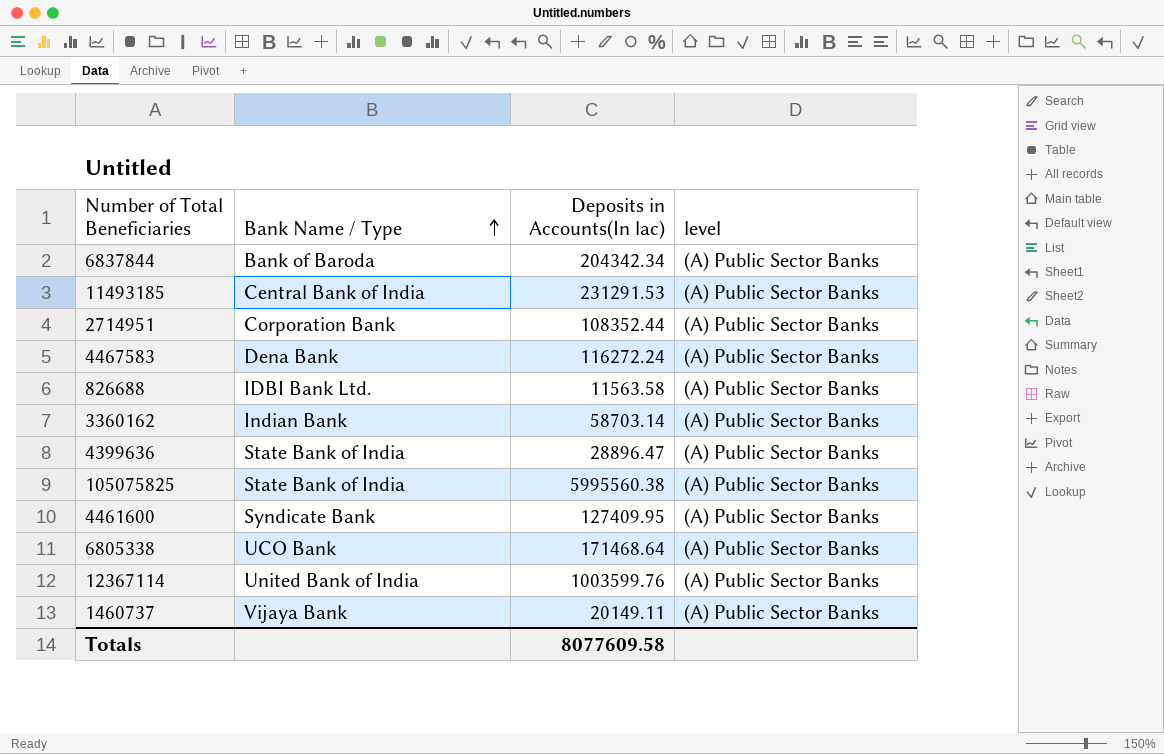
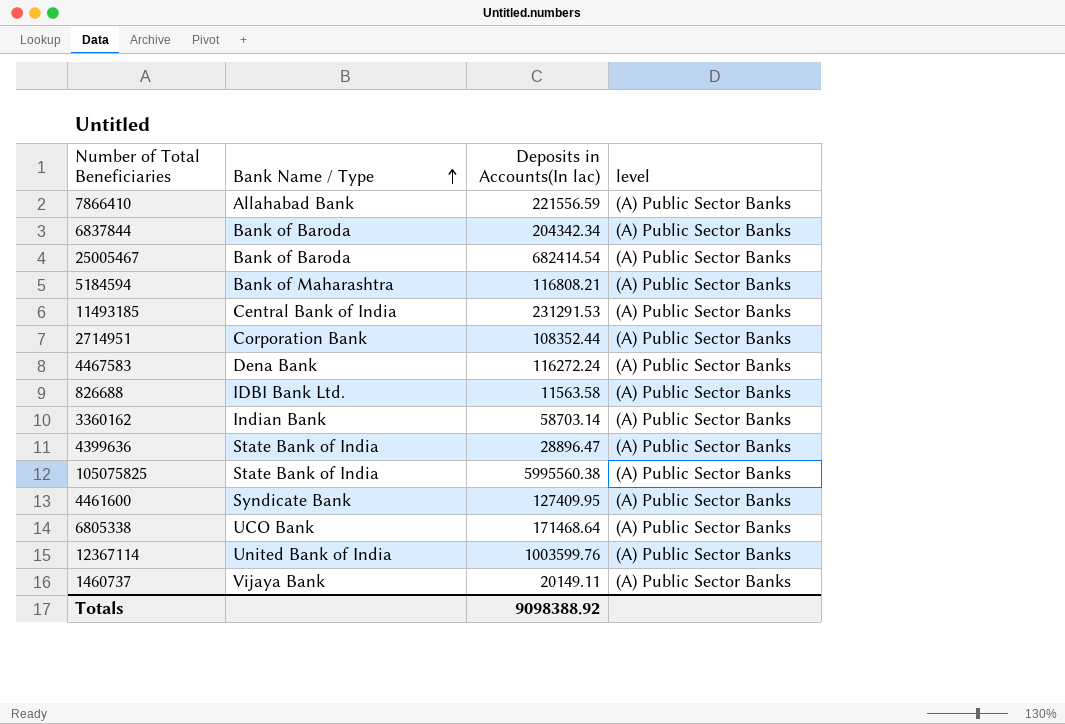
row 7866410: none -> Allahabad Bank | 221556.59 | (A) Public Sector Banks
row 25005467: none -> Bank of Baroda | 682414.54 | (A) Public Sector Banks
row 5184594: none -> Bank of Maharashtra | 116808.21 | (A) Public Sector Banks
Totals | Deposits in Accounts(In lac): 8077609.58 -> 9098388.92

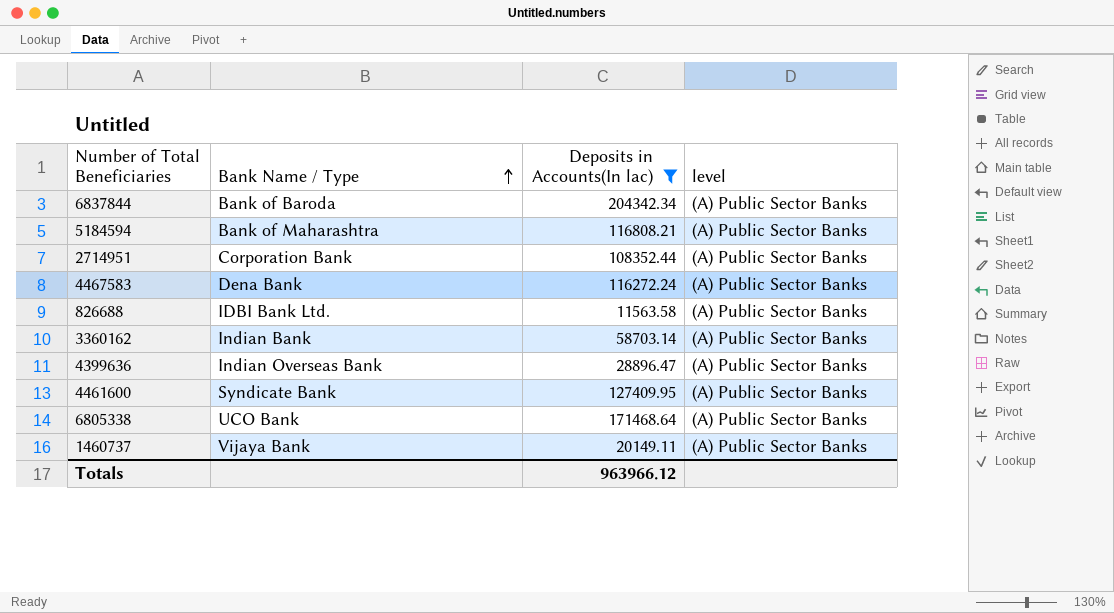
filter: none -> Deposits in Accounts(In lac) <= 204342.34
4399636 | Bank Name / Type: State Bank of India -> Indian Overseas Bank
Totals | Deposits in Accounts(In lac): 9098388.92 -> 963966.12

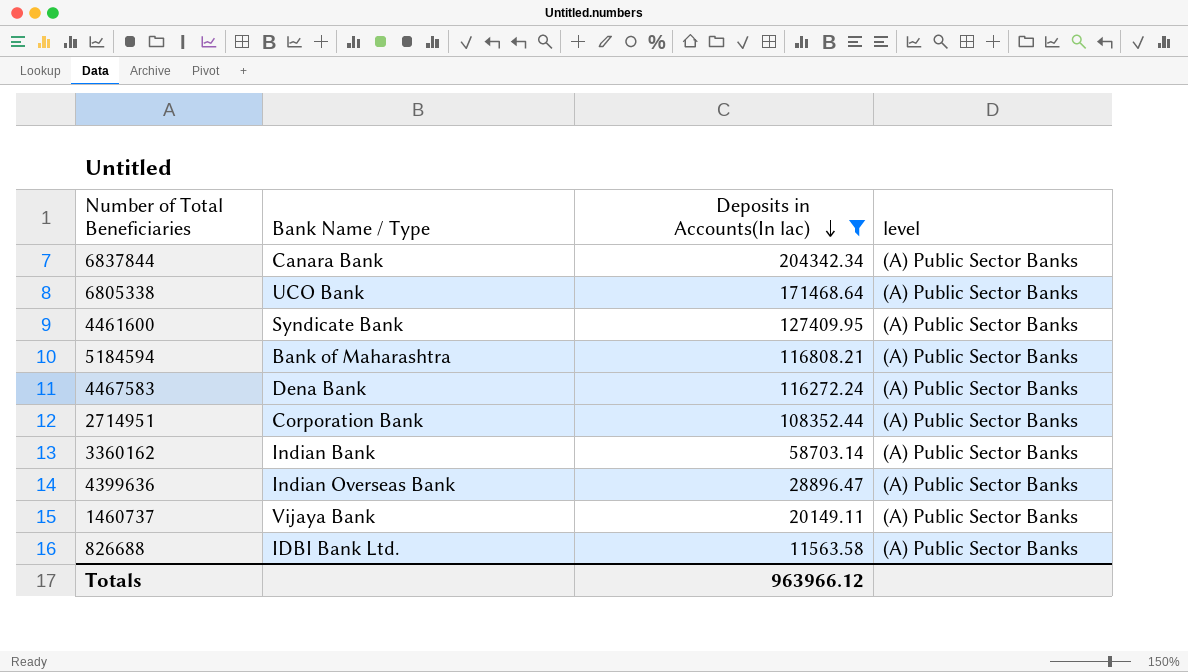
row order: Bank Name / Type ascending -> Deposits in Accounts(In lac) descending
6837844 | Bank Name / Type: Bank of Baroda -> Canara Bank

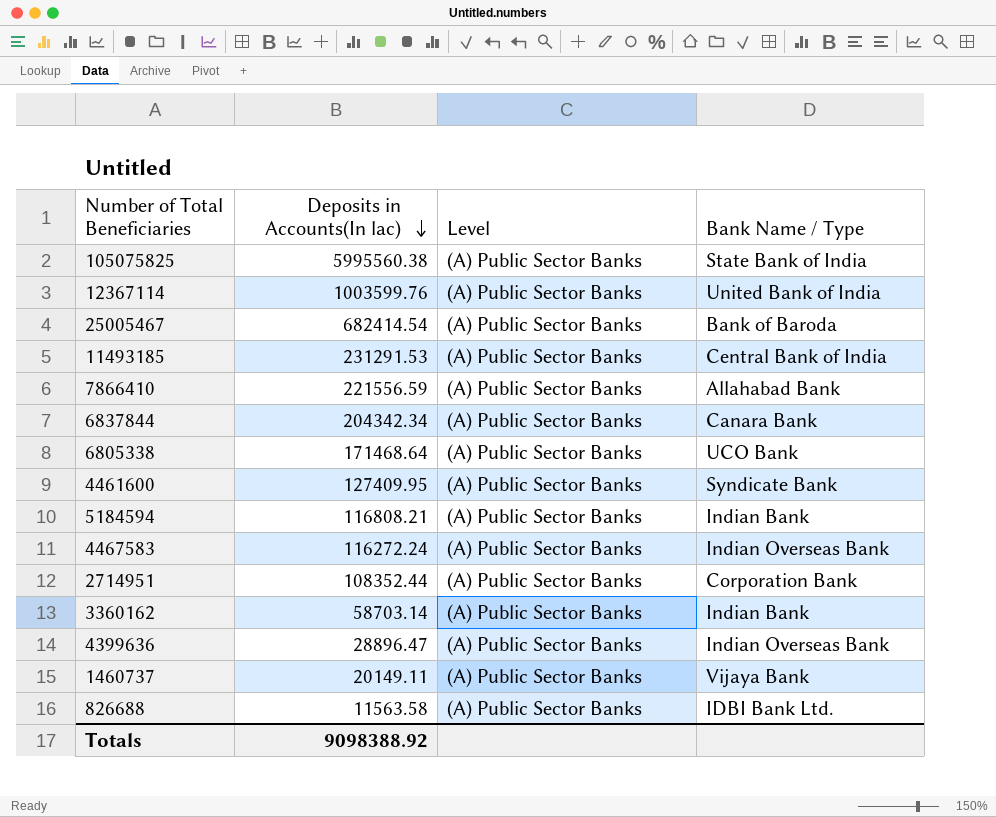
filter: Deposits in Accounts(In lac) <= 204342.34 -> none
column name: level -> Level
column Bank Name / Type | position: 2 -> 4
5184594 | Bank Name / Type: Bank of Maharashtra -> Indian Bank
4467583 | Bank Name / Type: Dena Bank -> Indian Overseas Bank
Totals | Deposits in Accounts(In lac): 963966.12 -> 9098388.92

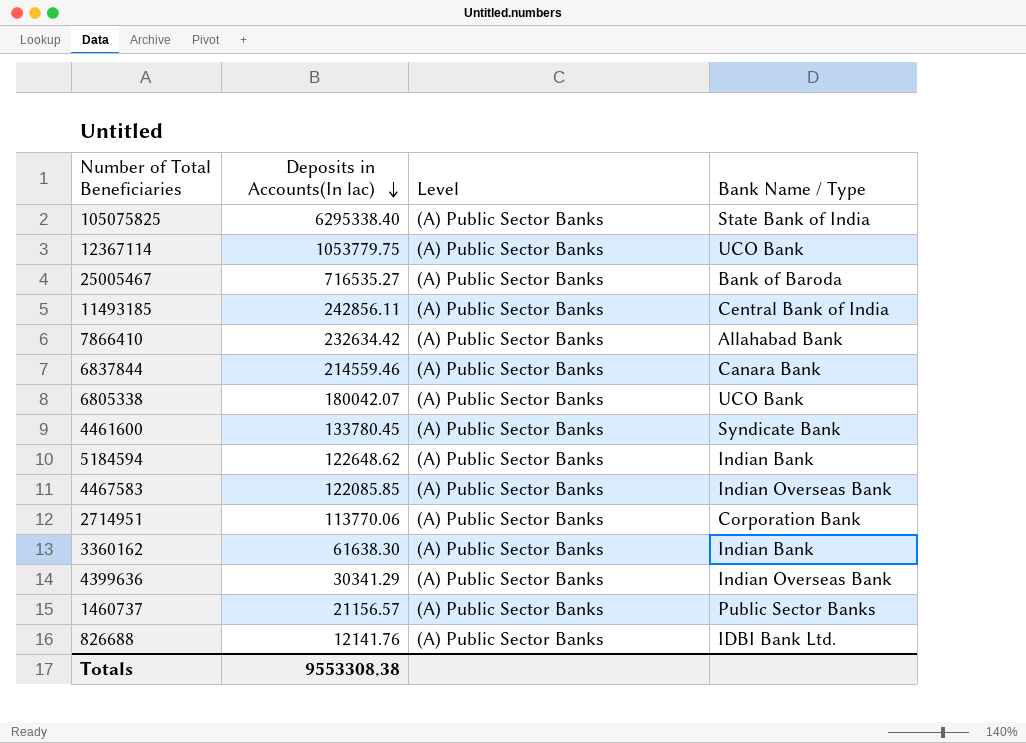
105075825 | Deposits in Accounts(In lac): 5995560.38 -> 6295338.40
12367114 | Deposits in Accounts(In lac): 1003599.76 -> 1053779.75
12367114 | Bank Name / Type: United Bank of India -> UCO Bank
25005467 | Deposits in Accounts(In lac): 682414.54 -> 716535.27
11493185 | Deposits in Accounts(In lac): 231291.53 -> 242856.11
7866410 | Deposits in Accounts(In lac): 221556.59 -> 232634.42
6837844 | Deposits in Accounts(In lac): 204342.34 -> 214559.46
6805338 | Deposits in Accounts(In lac): 171468.64 -> 180042.07
4461600 | Deposits in Accounts(In lac): 127409.95 -> 133780.45
5184594 | Deposits in Accounts(In lac): 116808.21 -> 122648.62
4467583 | Deposits in Accounts(In lac): 116272.24 -> 122085.85
2714951 | Deposits in Accounts(In lac): 108352.44 -> 113770.06
3360162 | Deposits in Accounts(In lac): 58703.14 -> 61638.30
4399636 | Deposits in Accounts(In lac): 28896.47 -> 30341.29
1460737 | Deposits in Accounts(In lac): 20149.11 -> 21156.57
1460737 | Bank Name / Type: Vijaya Bank -> Public Sector Banks
826688 | Deposits in Accounts(In lac): 11563.58 -> 12141.76
Totals | Deposits in Accounts(In lac): 9098388.92 -> 9553308.38

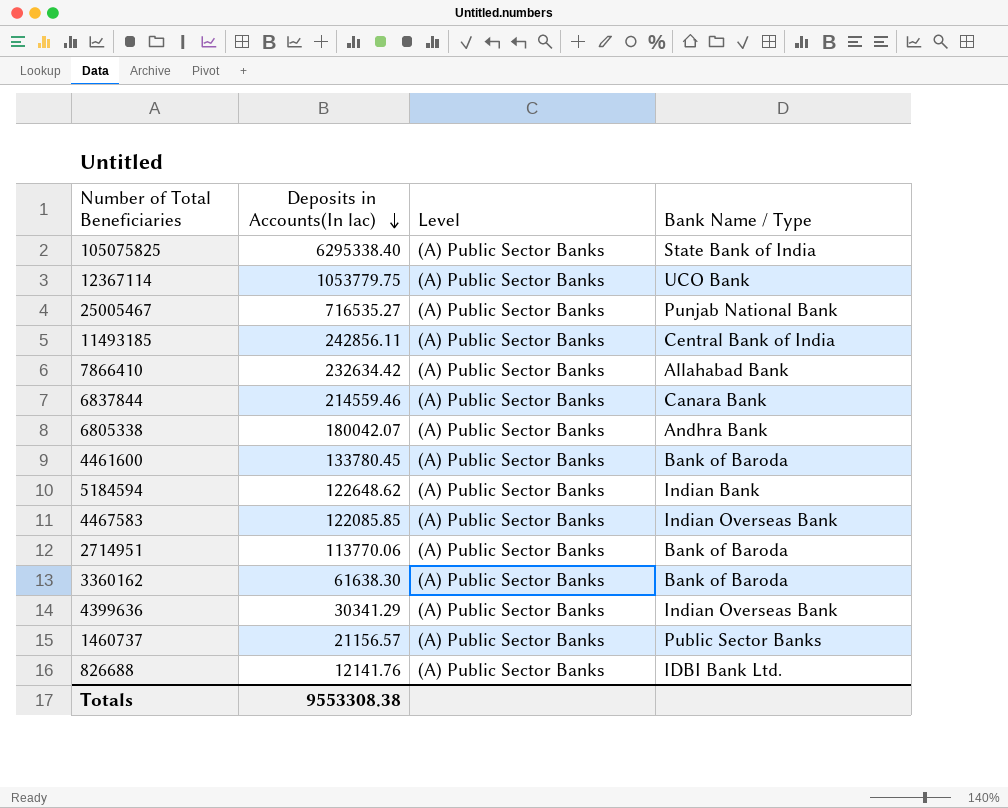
25005467 | Bank Name / Type: Bank of Baroda -> Punjab National Bank
6805338 | Bank Name / Type: UCO Bank -> Andhra Bank
4461600 | Bank Name / Type: Syndicate Bank -> Bank of Baroda
2714951 | Bank Name / Type: Corporation Bank -> Bank of Baroda
3360162 | Bank Name / Type: Indian Bank -> Bank of Baroda

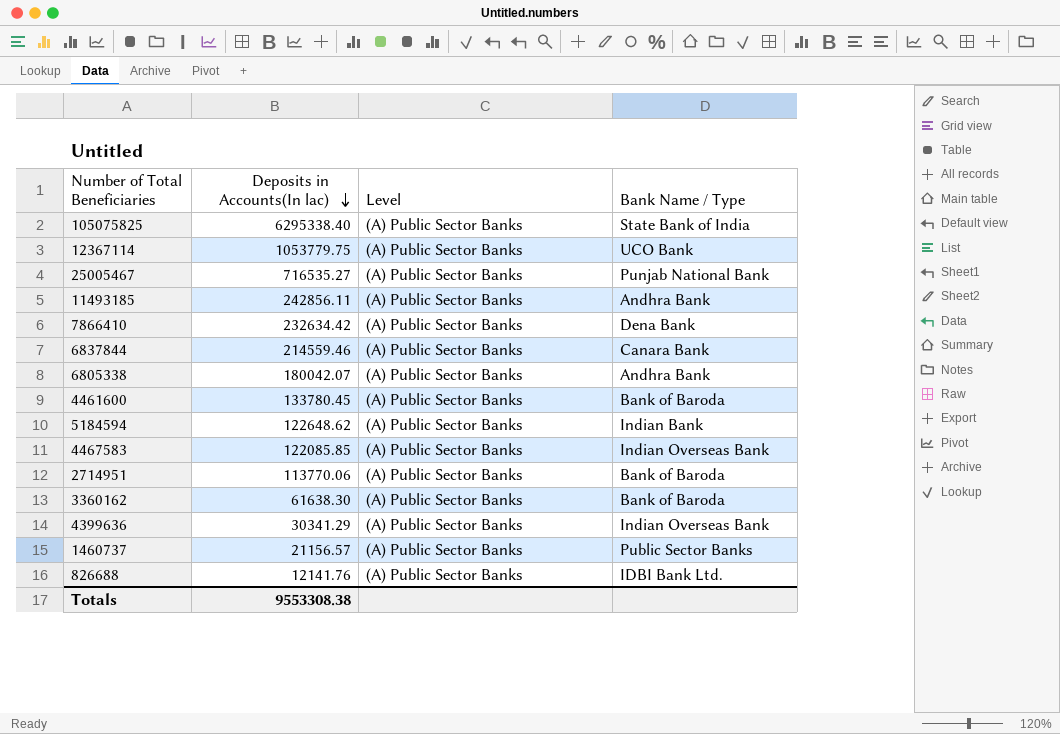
11493185 | Bank Name / Type: Central Bank of India -> Andhra Bank
7866410 | Bank Name / Type: Allahabad Bank -> Dena Bank

